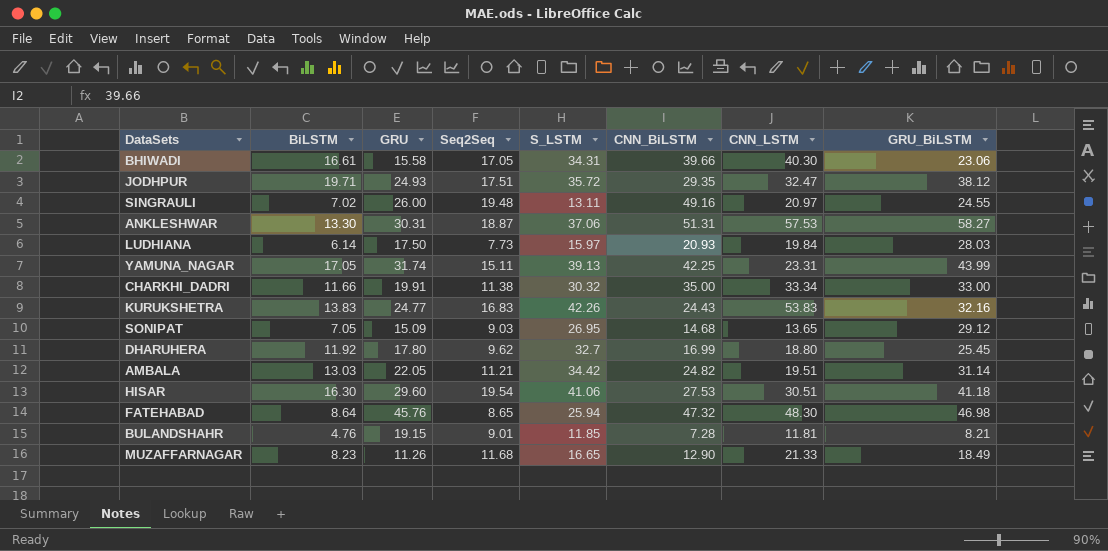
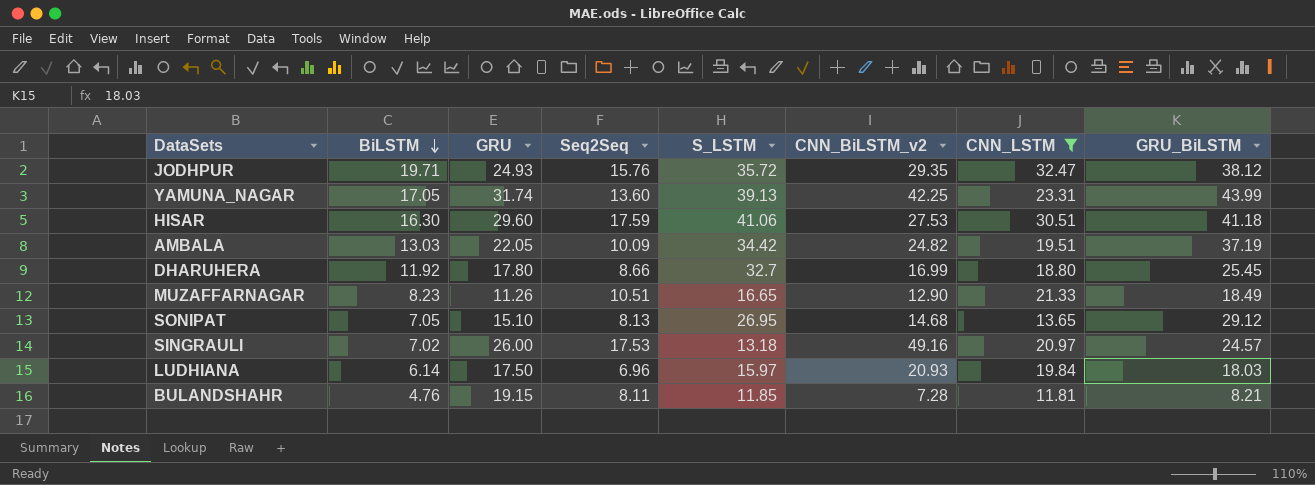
filter: none -> CNN_LSTM <= 32.47
row order: none -> BiLSTM descending
column name: CNN_BiLSTM -> CNN_BiLSTM_v2
JODHPUR | Seq2Seq: 17.51 -> 15.76
YAMUNA_NAGAR | Seq2Seq: 15.11 -> 13.60
HISAR | Seq2Seq: 19.54 -> 17.59
AMBALA | Seq2Seq: 11.21 -> 10.09
AMBALA | GRU_BiLSTM: 31.14 -> 37.19
DHARUHERA | Seq2Seq: 9.62 -> 8.66
MUZAFFARNAGAR | Seq2Seq: 11.68 -> 10.51
SONIPAT | GRU: 15.09 -> 15.10
SONIPAT | Seq2Seq: 9.03 -> 8.13
SINGRAULI | Seq2Seq: 19.48 -> 17.53
SINGRAULI | S_LSTM: 13.11 -> 13.18
SINGRAULI | GRU_BiLSTM: 24.55 -> 24.57
LUDHIANA | Seq2Seq: 7.73 -> 6.96
LUDHIANA | GRU_BiLSTM: 28.03 -> 18.03
BULANDSHAHR | Seq2Seq: 9.01 -> 8.11

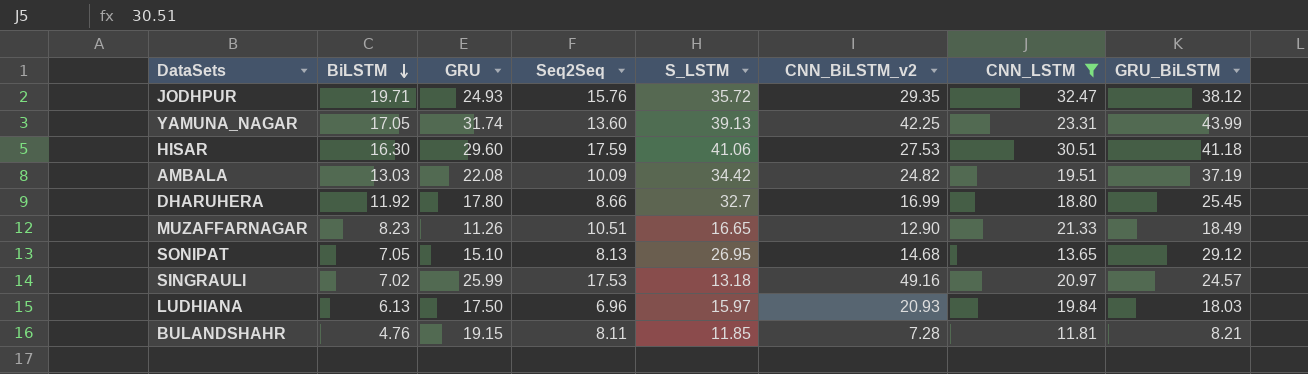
AMBALA | GRU: 22.05 -> 22.08
SINGRAULI | GRU: 26.00 -> 25.99
LUDHIANA | BiLSTM: 6.14 -> 6.13

